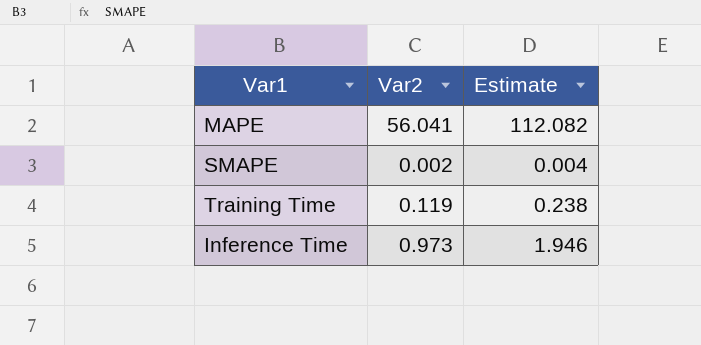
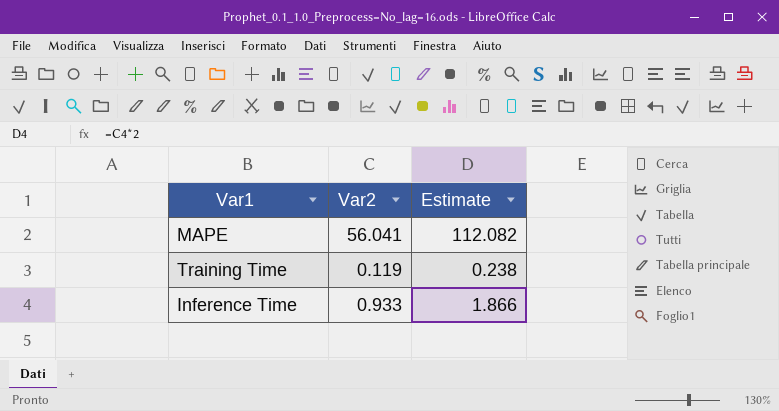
row SMAPE: 0.002 | 0.004 -> none
Inference Time | Var2: 0.973 -> 0.933
Inference Time | Estimate: 1.946 -> 1.866

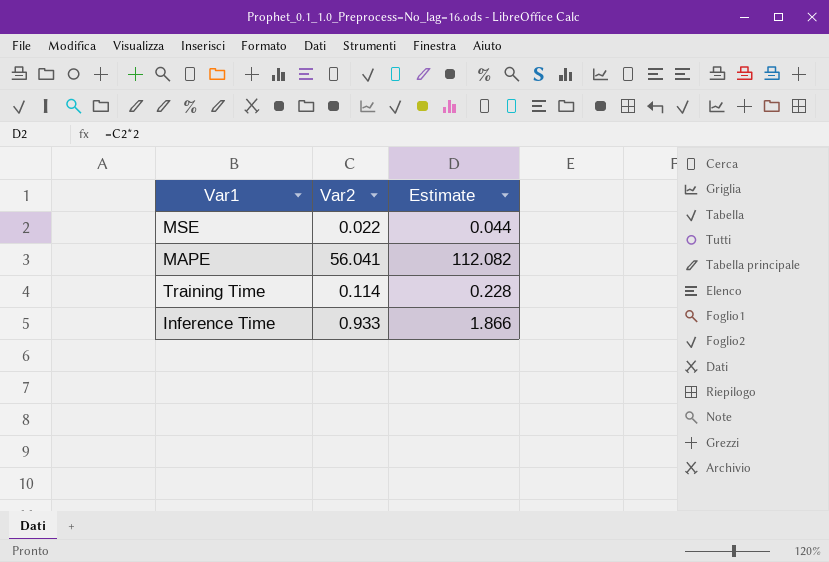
row MSE: none -> 0.022 | 0.044
Training Time | Var2: 0.119 -> 0.114
Training Time | Estimate: 0.238 -> 0.228

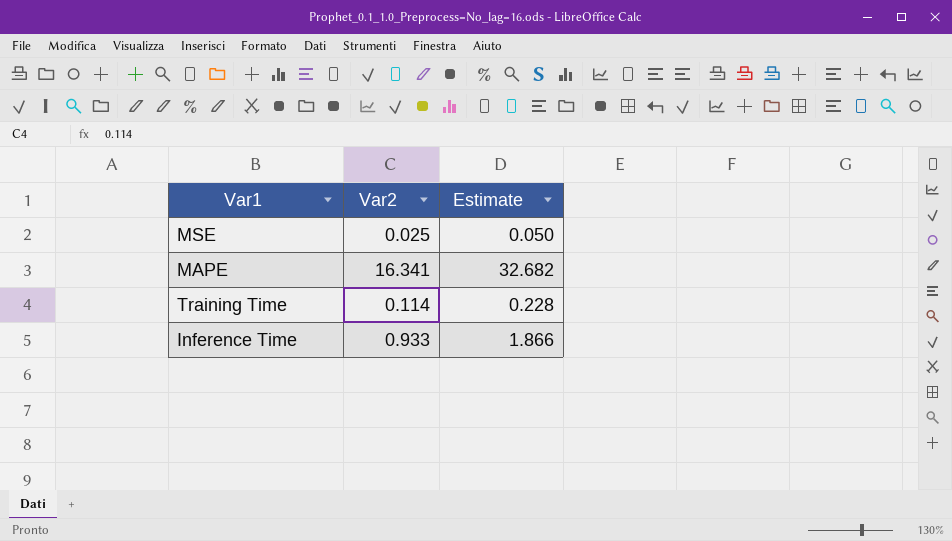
MSE | Var2: 0.022 -> 0.025
MSE | Estimate: 0.044 -> 0.050
MAPE | Var2: 56.041 -> 16.341
MAPE | Estimate: 112.082 -> 32.682

